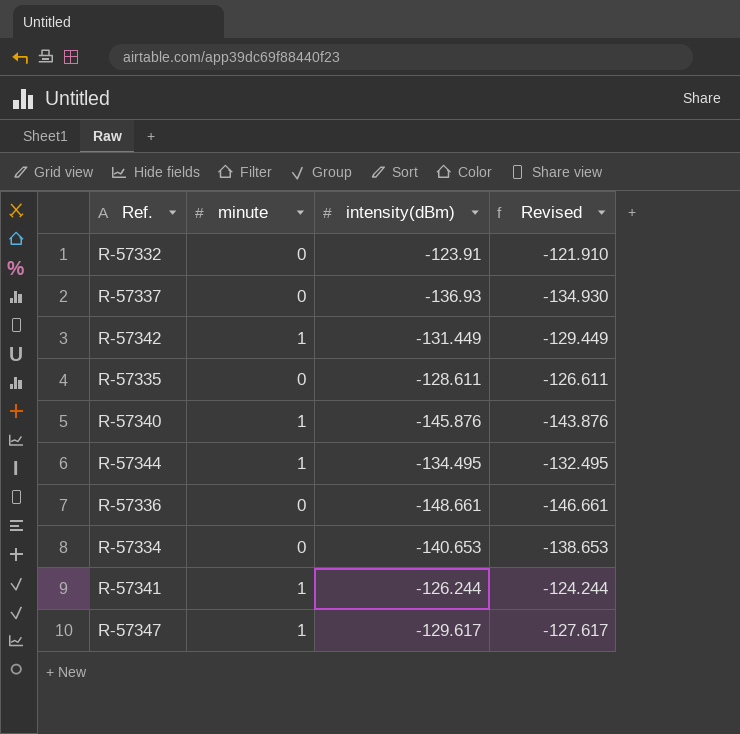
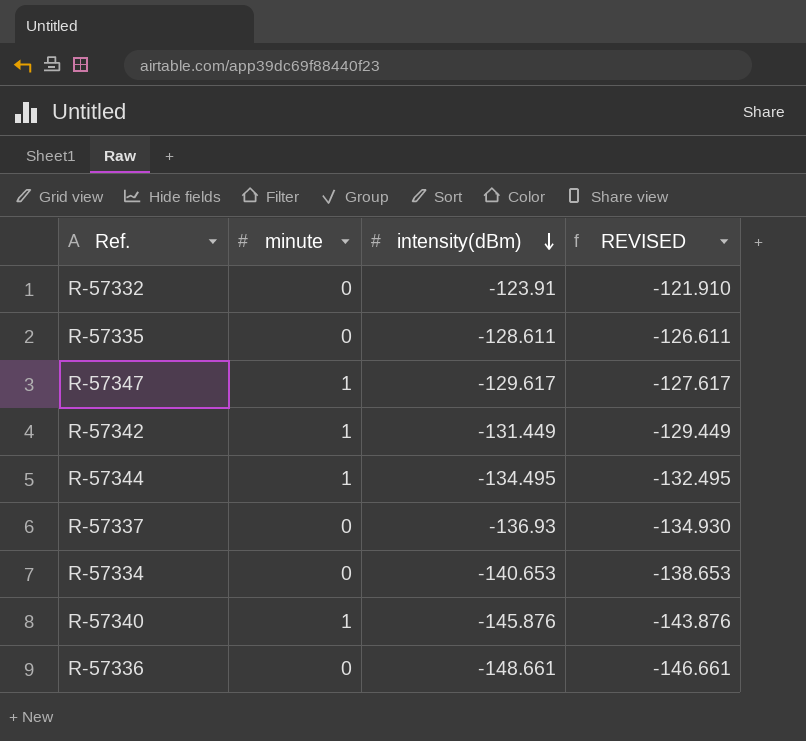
row order: none -> intensity(dBm) descending
column name: Revised -> REVISED
row R-57341: 1 | -126.244 | -124.244 -> none

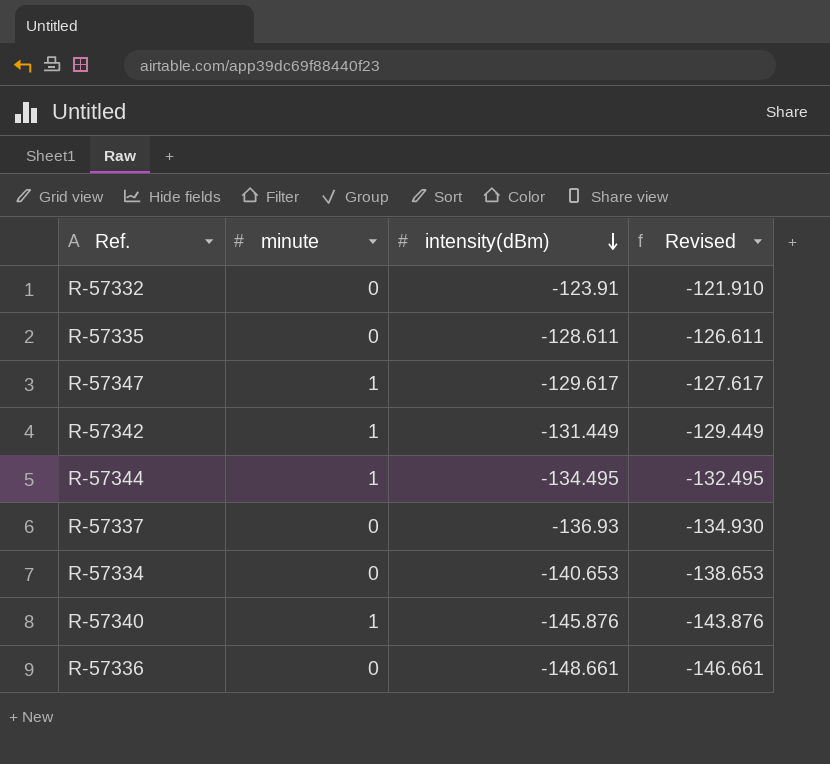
column name: REVISED -> Revised

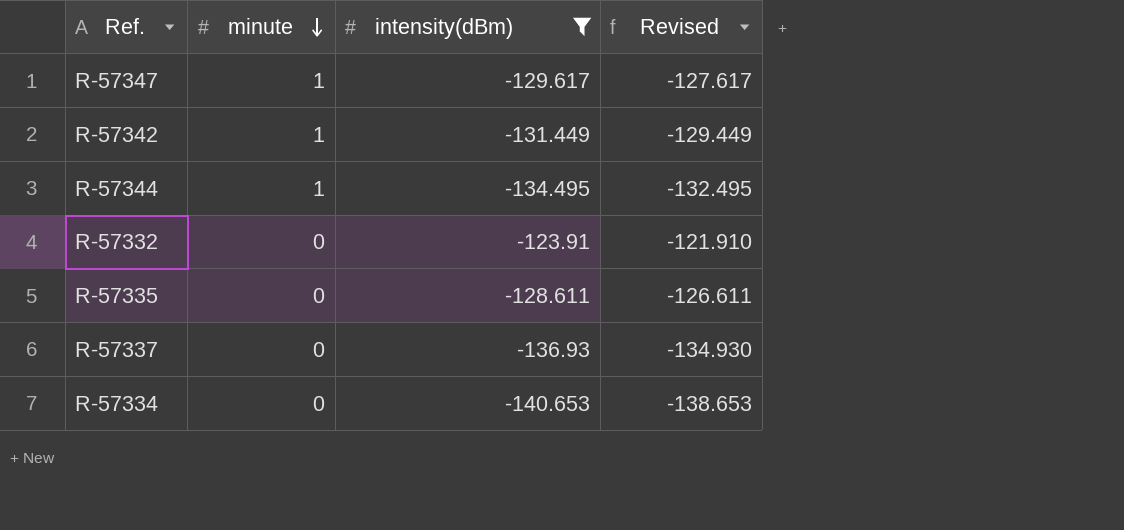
filter: none -> intensity(dBm) >= -140.653
row order: intensity(dBm) descending -> minute descending

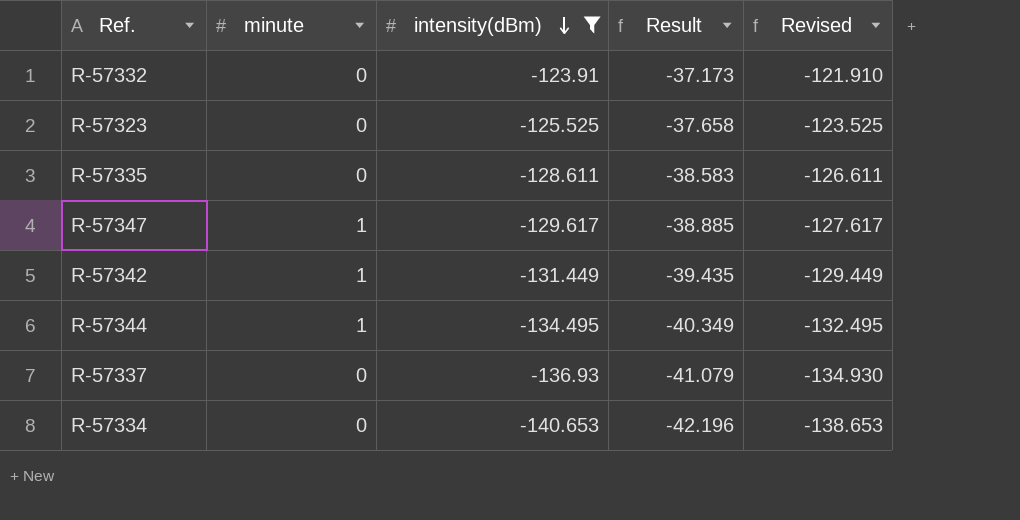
row order: minute descending -> intensity(dBm) descending
column Result | formula: none -> [intensity(dBm)] * 0.3
row R-57323: none -> 0 | -125.525 | -37.658 | -123.525

